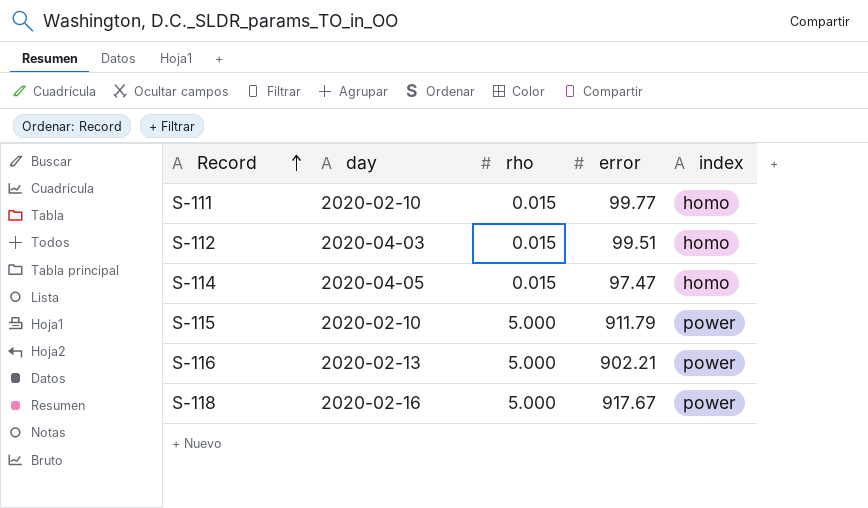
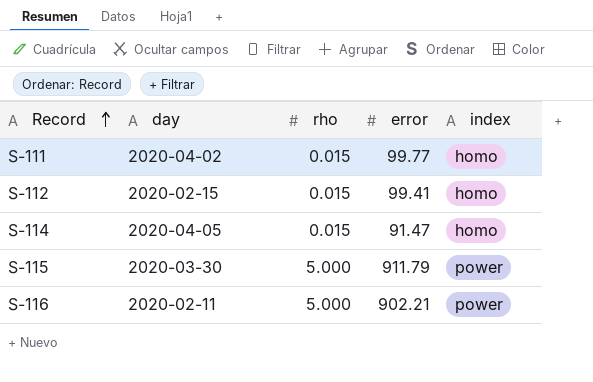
row S-118: 2020-02-16 | 5.000 | 917.67 | power -> none
S-111 | day: 2020-02-10 -> 2020-04-02
S-112 | day: 2020-04-03 -> 2020-02-15
S-112 | error: 99.51 -> 99.41
S-114 | error: 97.47 -> 91.47
S-115 | day: 2020-02-10 -> 2020-03-30
S-116 | day: 2020-02-13 -> 2020-02-11

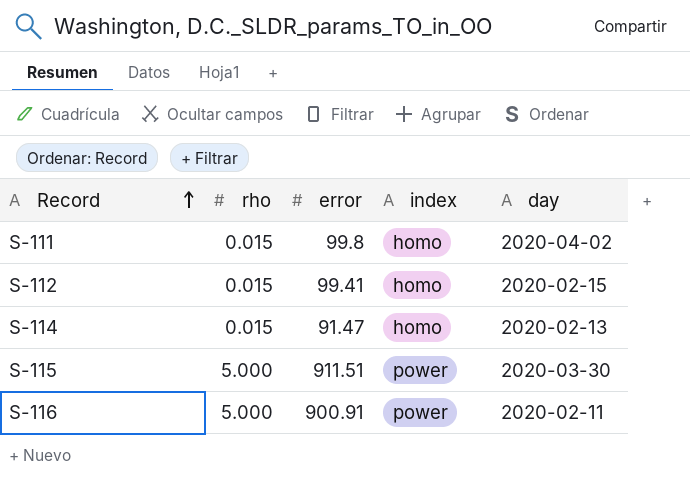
column day | position: 2 -> 5
S-111 | error: 99.77 -> 99.8
S-114 | day: 2020-04-05 -> 2020-02-13
S-115 | error: 911.79 -> 911.51
S-116 | error: 902.21 -> 900.91

